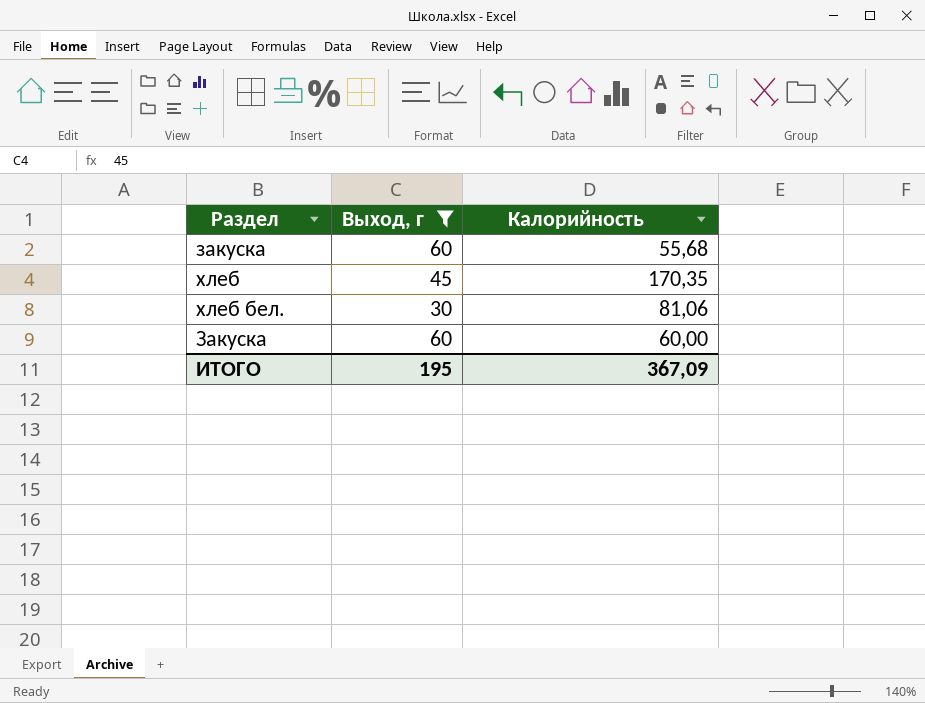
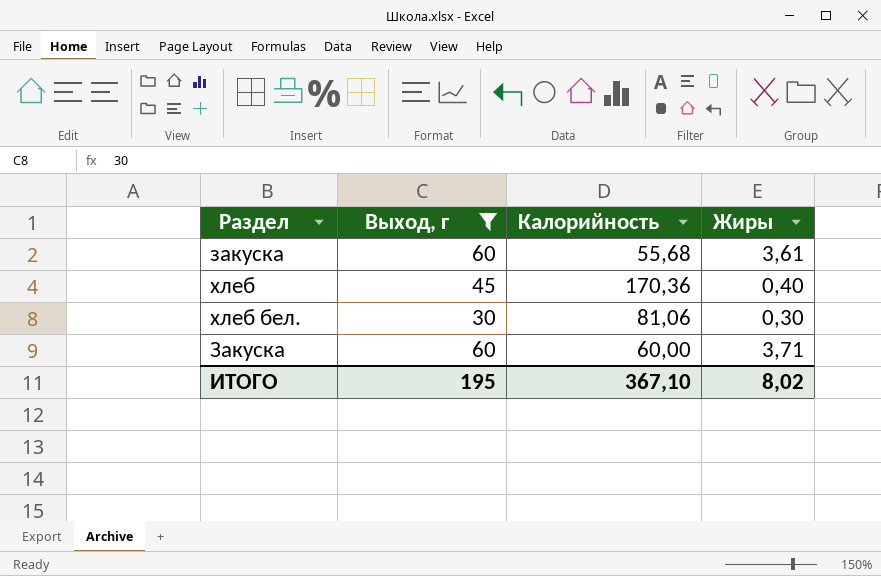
column Жиры | position: none -> 4
хлеб | Калорийность: 170,35 -> 170,36
ИТОГО | Калорийность: 367,09 -> 367,10

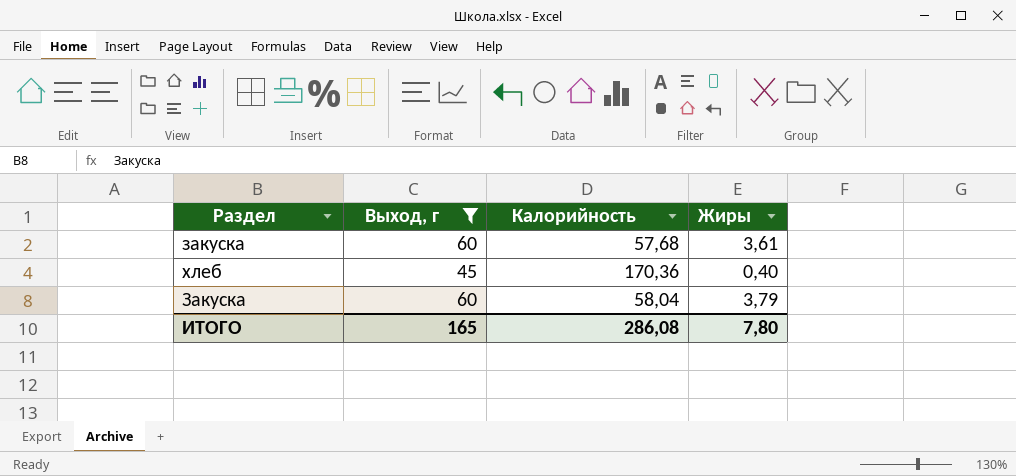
row хлеб бел.: 30 | 81,06 | 0,30 -> none
закуска | Калорийность: 55,68 -> 57,68
Закуска | Калорийность: 60,00 -> 58,04
Закуска | Жиры: 3,71 -> 3,79
ИТОГО | Выход, г: 195 -> 165
ИТОГО | Калорийность: 367,10 -> 286,08
ИТОГО | Жиры: 8,02 -> 7,80

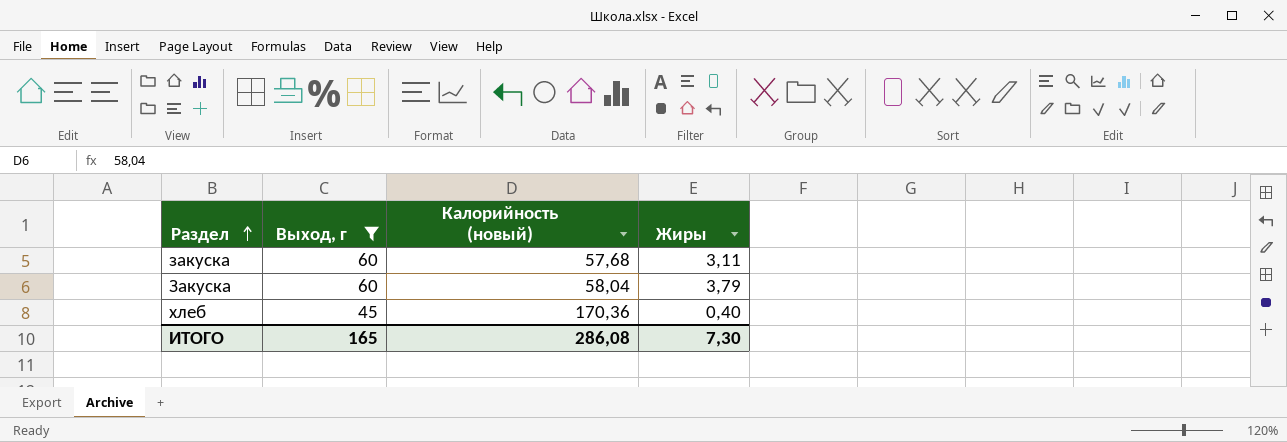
row order: none -> Раздел ascending
column name: Калорийность -> Калорийность (новый)
закуска | Жиры: 3,61 -> 3,11
ИТОГО | Жиры: 7,80 -> 7,30

